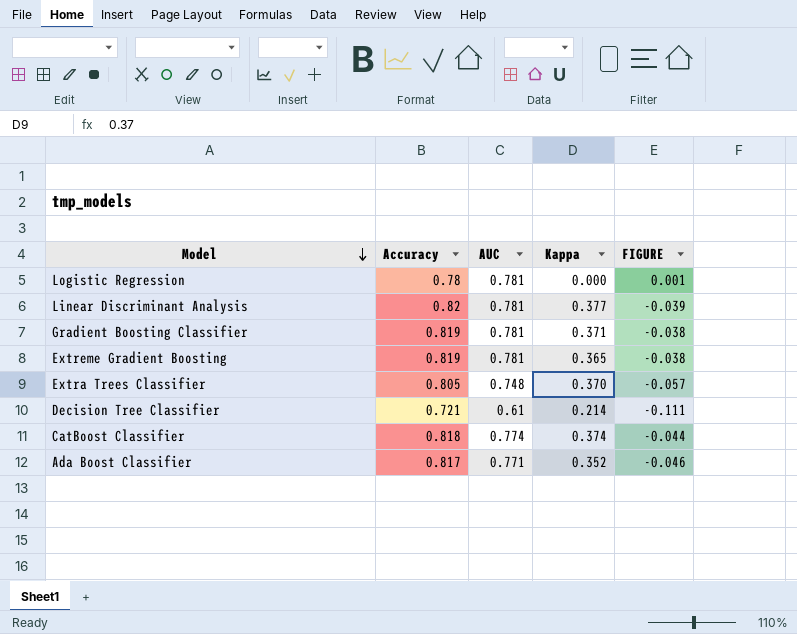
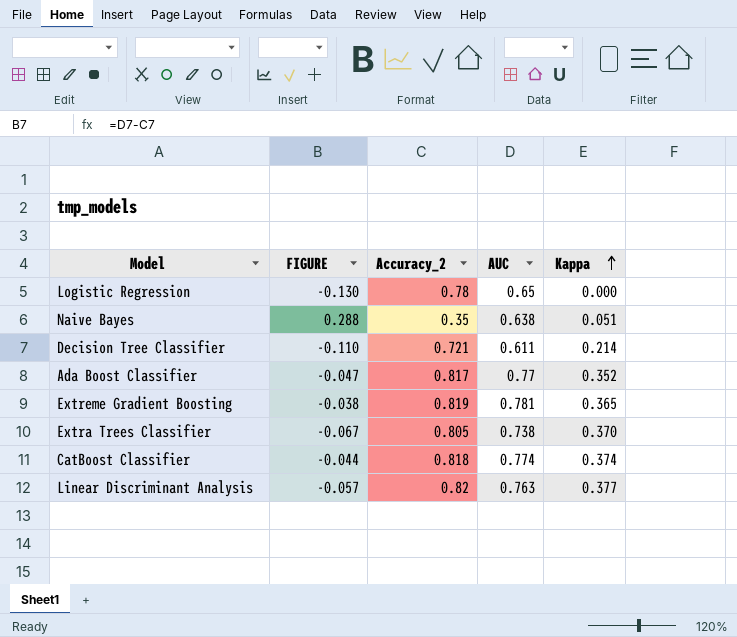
row order: Model descending -> Kappa ascending
column FIGURE | position: 5 -> 2
column name: Accuracy -> Accuracy_2
row Gradient Boosting Classifier: 0.819 | 0.781 | 0.371 | -0.038 -> none
Logistic Regression | FIGURE: 0.001 -> -0.130
Logistic Regression | AUC: 0.781 -> 0.65
row Naive Bayes: none -> 0.288 | 0.35 | 0.638 | 0.051
Decision Tree Classifier | FIGURE: -0.111 -> -0.110
Decision Tree Classifier | AUC: 0.61 -> 0.611
Ada Boost Classifier | FIGURE: -0.046 -> -0.047
Ada Boost Classifier | AUC: 0.771 -> 0.77
Extra Trees Classifier | FIGURE: -0.057 -> -0.067
Extra Trees Classifier | AUC: 0.748 -> 0.738
Linear Discriminant Analysis | FIGURE: -0.039 -> -0.057
Linear Discriminant Analysis | AUC: 0.781 -> 0.763

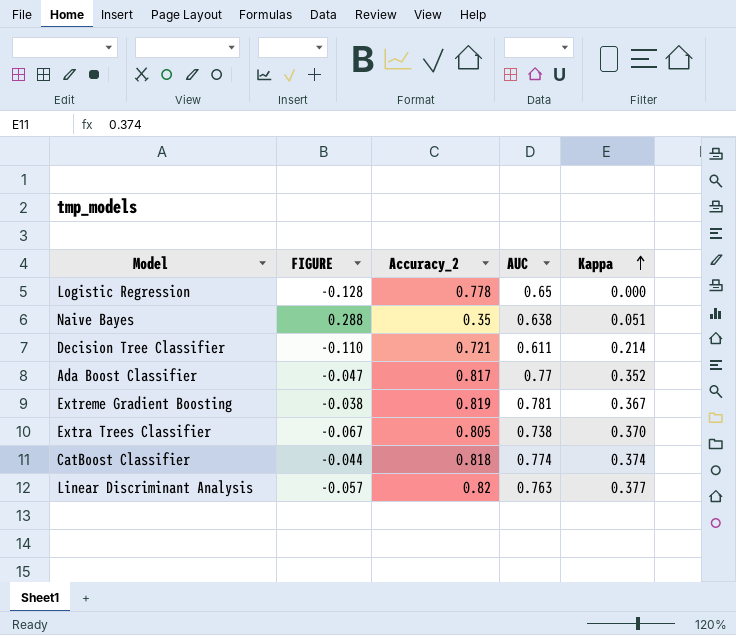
Logistic Regression | FIGURE: -0.130 -> -0.128
Logistic Regression | Accuracy_2: 0.78 -> 0.778
Extreme Gradient Boosting | Kappa: 0.365 -> 0.367

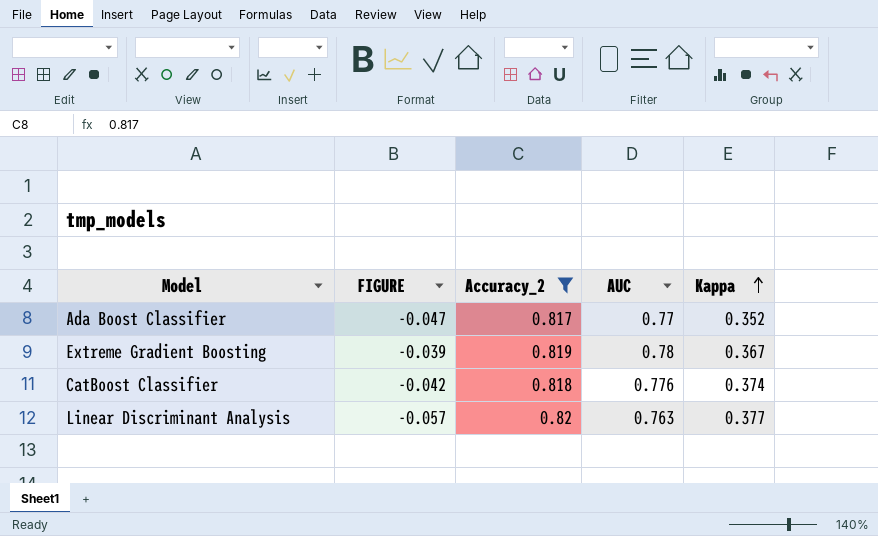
filter: none -> Accuracy_2 >= 0.817
Extreme Gradient Boosting | FIGURE: -0.038 -> -0.039
Extreme Gradient Boosting | AUC: 0.781 -> 0.78
CatBoost Classifier | FIGURE: -0.044 -> -0.042
CatBoost Classifier | AUC: 0.774 -> 0.776

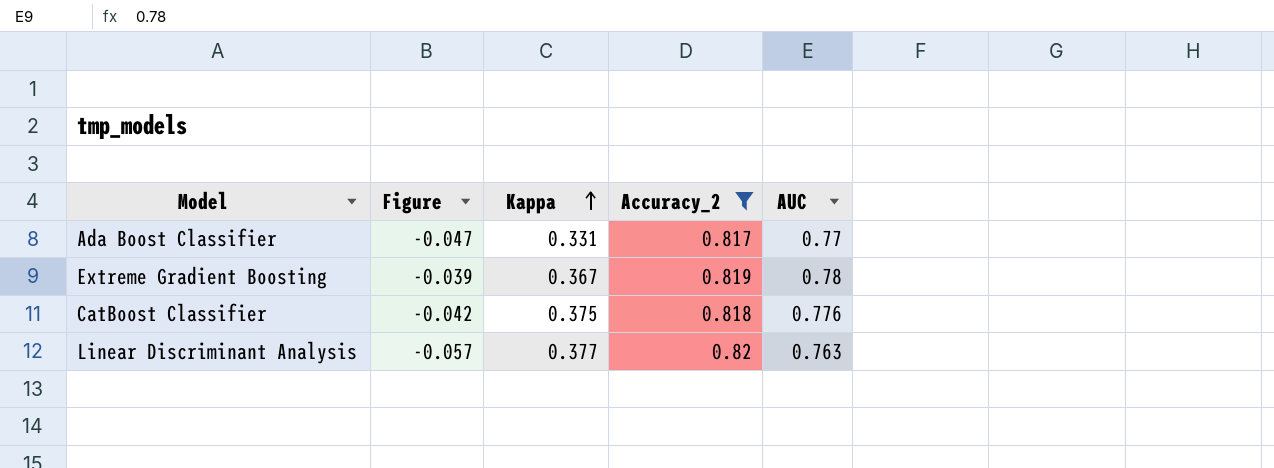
column name: FIGURE -> Figure
column Kappa | position: 5 -> 3
Ada Boost Classifier | Kappa: 0.352 -> 0.331
CatBoost Classifier | Kappa: 0.374 -> 0.375

